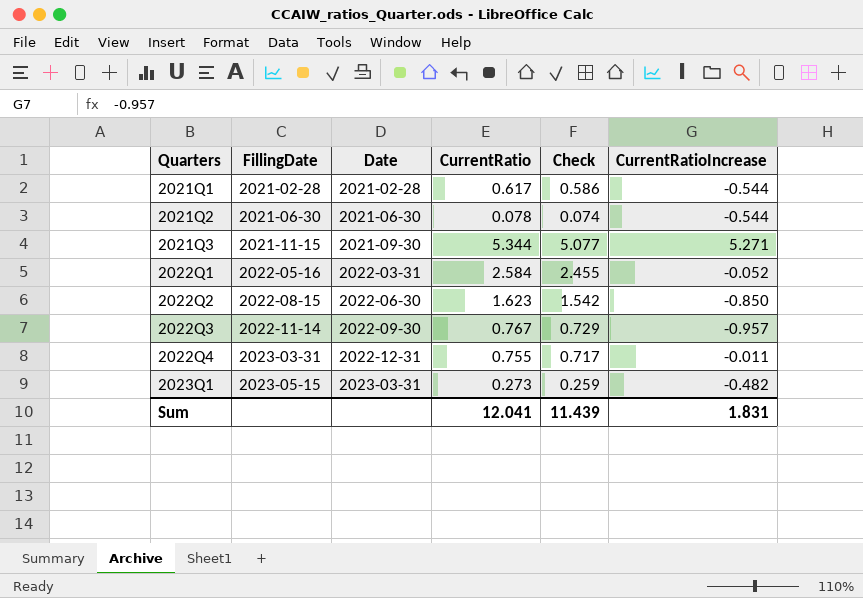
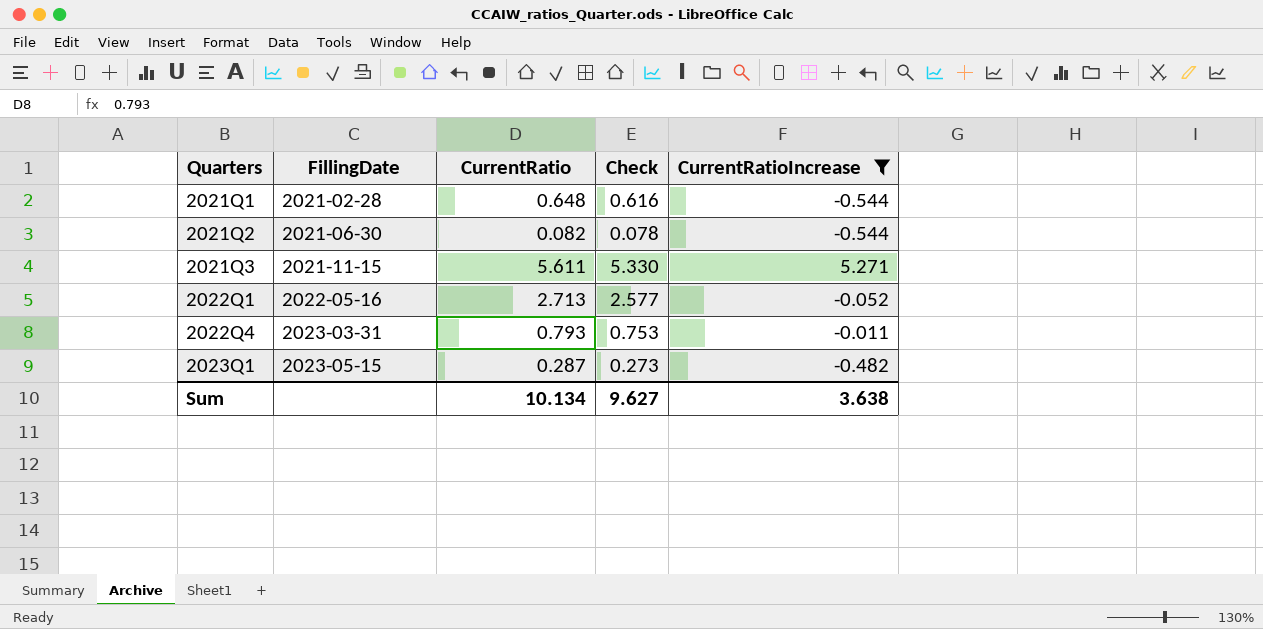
filter: none -> CurrentRatioIncrease >= -0.544
column Date | position: 3 -> none
2021Q1 | CurrentRatio: 0.617 -> 0.648
2021Q1 | Check: 0.586 -> 0.616
2021Q2 | CurrentRatio: 0.078 -> 0.082
2021Q2 | Check: 0.074 -> 0.078
2021Q3 | CurrentRatio: 5.344 -> 5.611
2021Q3 | Check: 5.077 -> 5.330
2022Q1 | CurrentRatio: 2.584 -> 2.713
2022Q1 | Check: 2.455 -> 2.577
2022Q4 | CurrentRatio: 0.755 -> 0.793
2022Q4 | Check: 0.717 -> 0.753
2023Q1 | CurrentRatio: 0.273 -> 0.287
2023Q1 | Check: 0.259 -> 0.273
Sum | CurrentRatio: 12.041 -> 10.134
Sum | Check: 11.439 -> 9.627
Sum | CurrentRatioIncrease: 1.831 -> 3.638

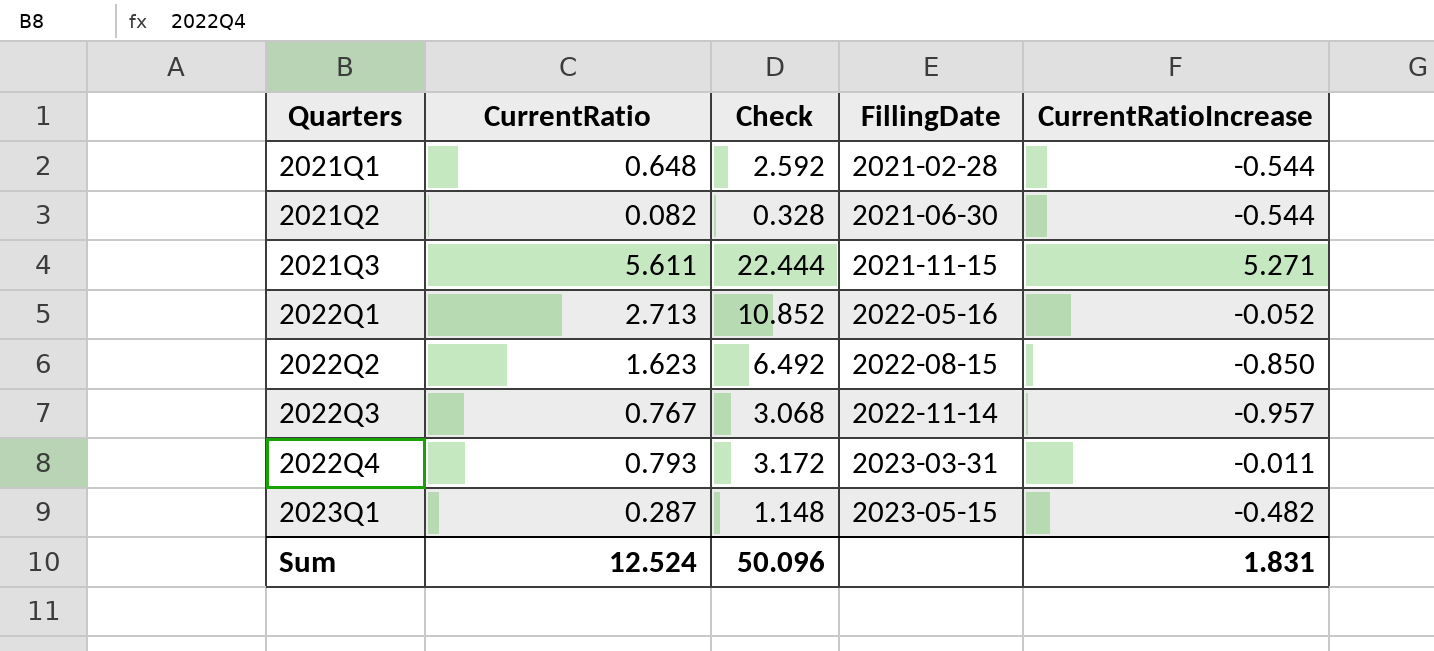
filter: CurrentRatioIncrease >= -0.544 -> none
column Check | formula: [CurrentRatio] * 0.95 -> [CurrentRatio] * 4
column FillingDate | position: 2 -> 4
Sum | CurrentRatio: 10.134 -> 12.524
Sum | Check: 9.627 -> 50.096
Sum | CurrentRatioIncrease: 3.638 -> 1.831

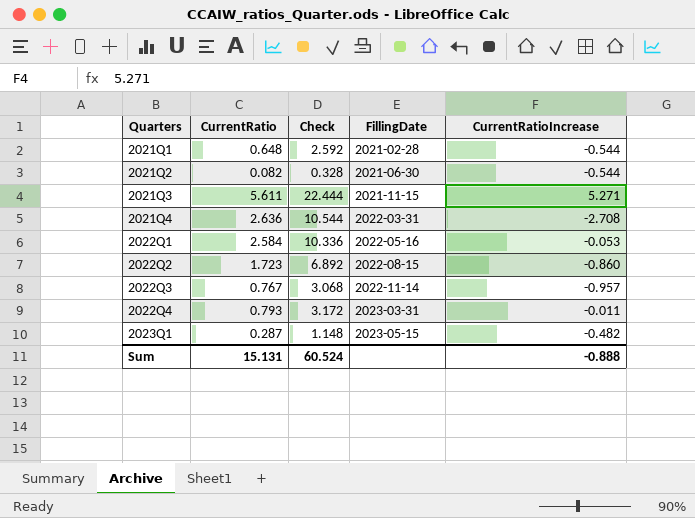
row 2021Q4: none -> 2.636 | 10.544 | 2022-03-31 | -2.708
2022Q1 | CurrentRatio: 2.713 -> 2.584
2022Q1 | Check: 10.852 -> 10.336
2022Q1 | CurrentRatioIncrease: -0.052 -> -0.053
2022Q2 | CurrentRatio: 1.623 -> 1.723
2022Q2 | Check: 6.492 -> 6.892
2022Q2 | CurrentRatioIncrease: -0.850 -> -0.860
Sum | CurrentRatio: 12.524 -> 15.131
Sum | Check: 50.096 -> 60.524
Sum | CurrentRatioIncrease: 1.831 -> -0.888

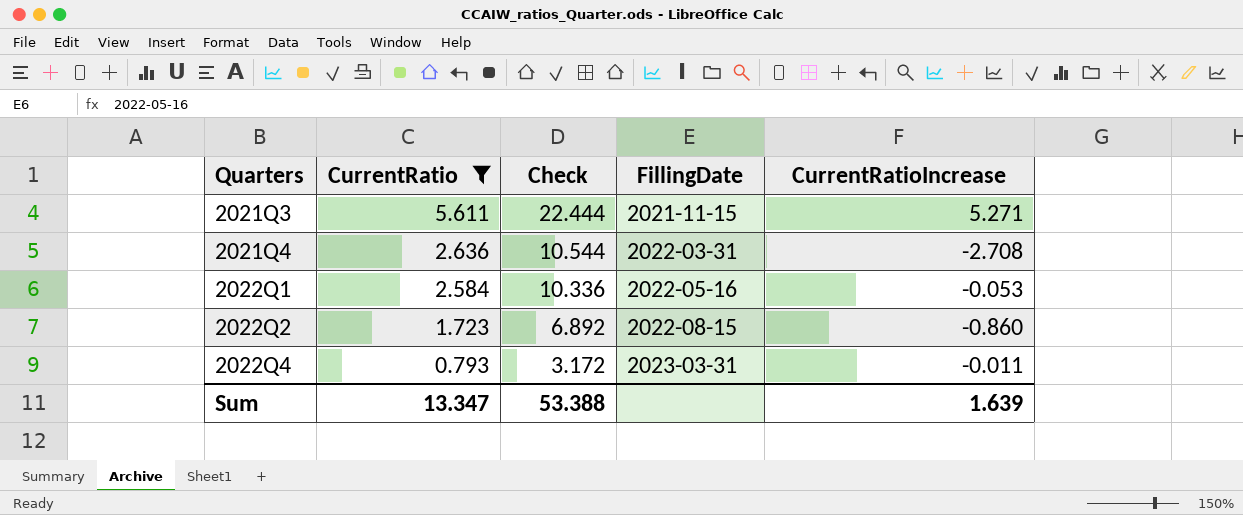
filter: none -> CurrentRatio >= 0.793
Sum | CurrentRatio: 15.131 -> 13.347
Sum | Check: 60.524 -> 53.388
Sum | CurrentRatioIncrease: -0.888 -> 1.639

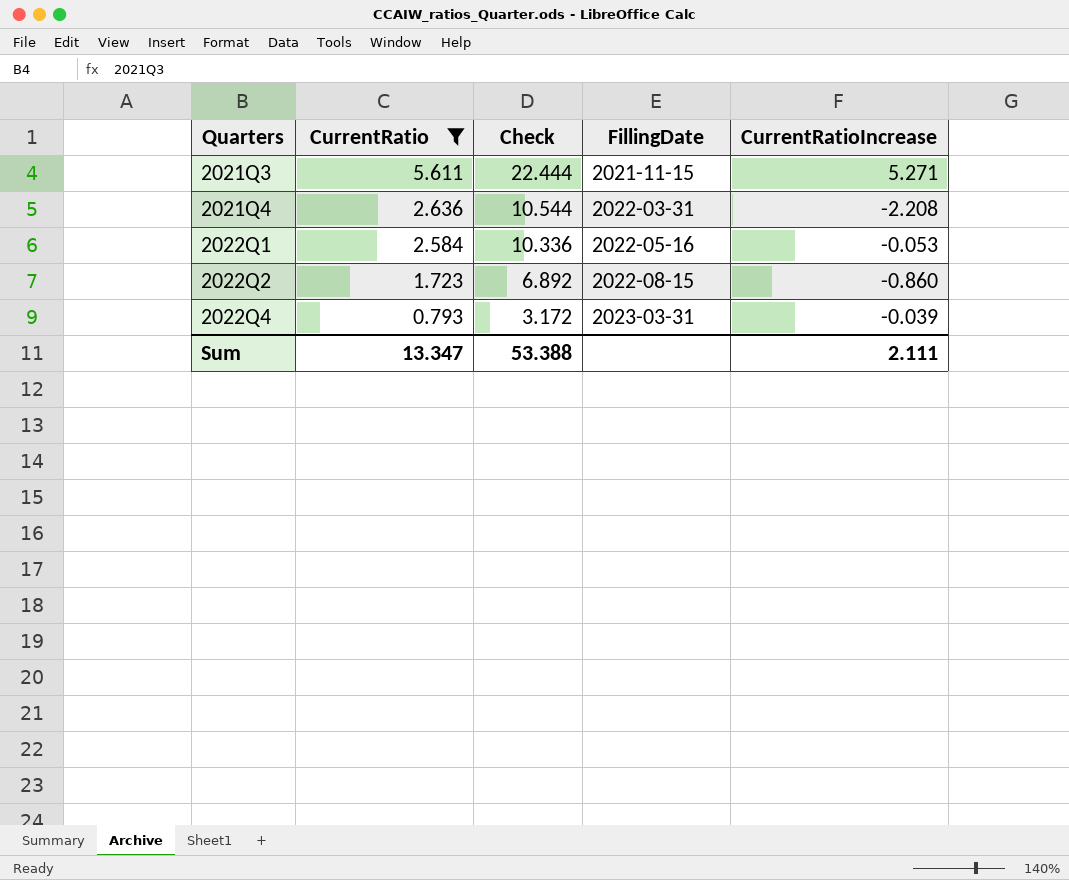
2021Q4 | CurrentRatioIncrease: -2.708 -> -2.208
2022Q4 | CurrentRatioIncrease: -0.011 -> -0.039
Sum | CurrentRatioIncrease: 1.639 -> 2.111

